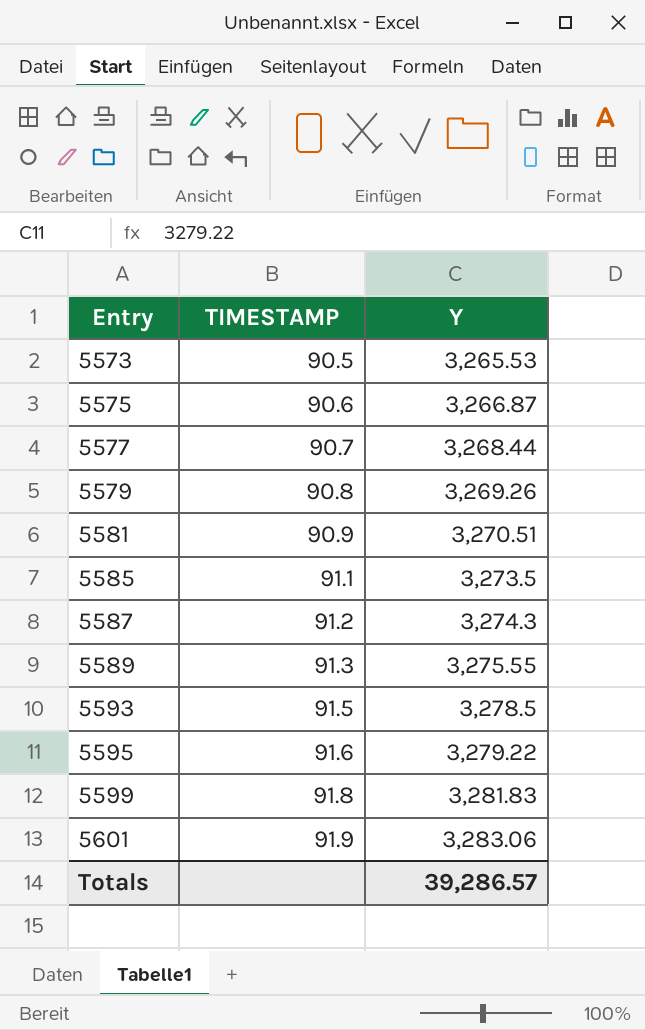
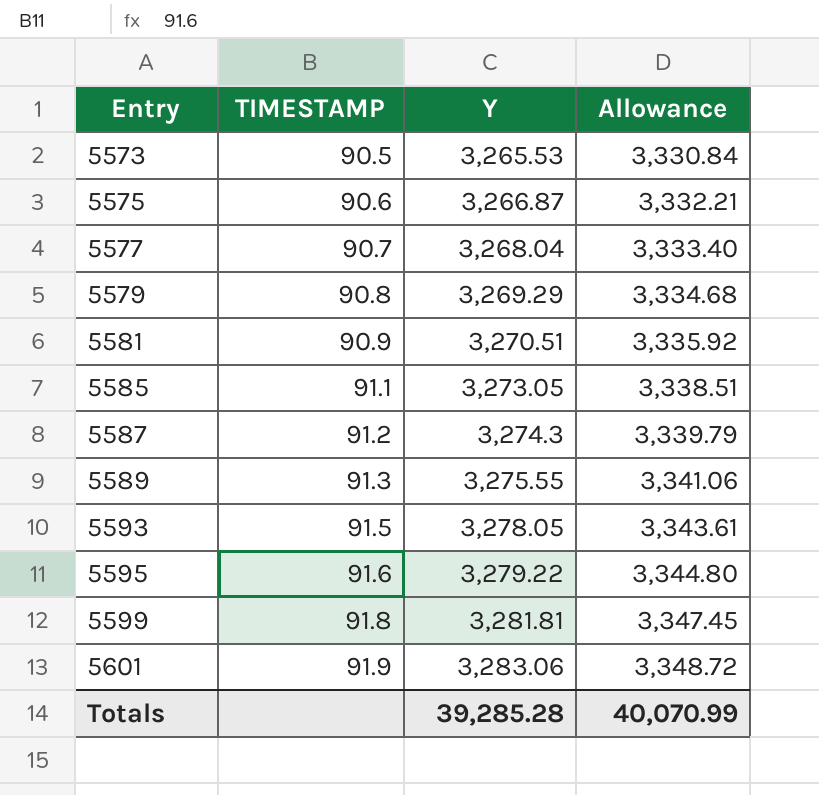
column Allowance | formula: none -> [Y] * 1.02
5577 | Y: 3,268.44 -> 3,268.04
5579 | Y: 3,269.26 -> 3,269.29
5585 | Y: 3,273.5 -> 3,273.05
5593 | Y: 3,278.5 -> 3,278.05
5599 | Y: 3,281.83 -> 3,281.81
Totals | Y: 39,286.57 -> 39,285.28

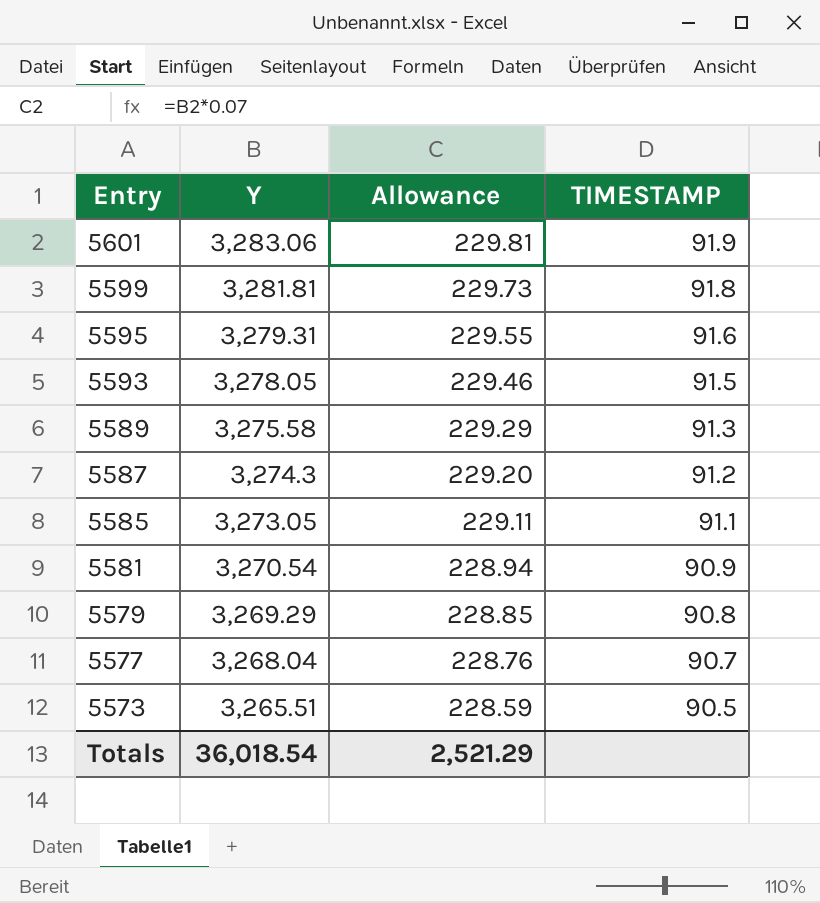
row order: Entry ascending -> Entry descending
column Allowance | formula: [Y] * 1.02 -> [Y] * 0.07
column TIMESTAMP | position: 2 -> 4
row 5575: 90.6 | 3,266.87 | 3,332.21 -> none
5595 | Y: 3,279.22 -> 3,279.31
5589 | Y: 3,275.55 -> 3,275.58
5581 | Y: 3,270.51 -> 3,270.54
5573 | Y: 3,265.53 -> 3,265.51
Totals | Y: 39,285.28 -> 36,018.54
Totals | Allowance: 40,070.99 -> 2,521.29

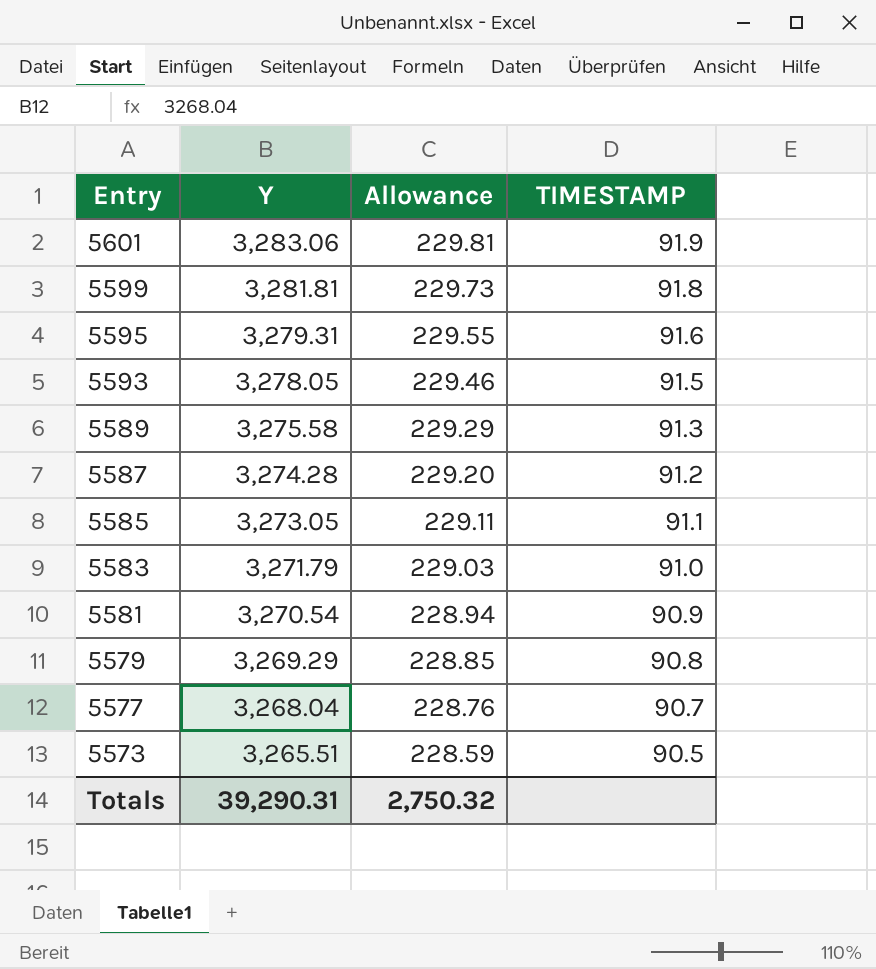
5587 | Y: 3,274.3 -> 3,274.28
row 5583: none -> 3,271.79 | 229.03 | 91.0
Totals | Y: 36,018.54 -> 39,290.31
Totals | Allowance: 2,521.29 -> 2,750.32

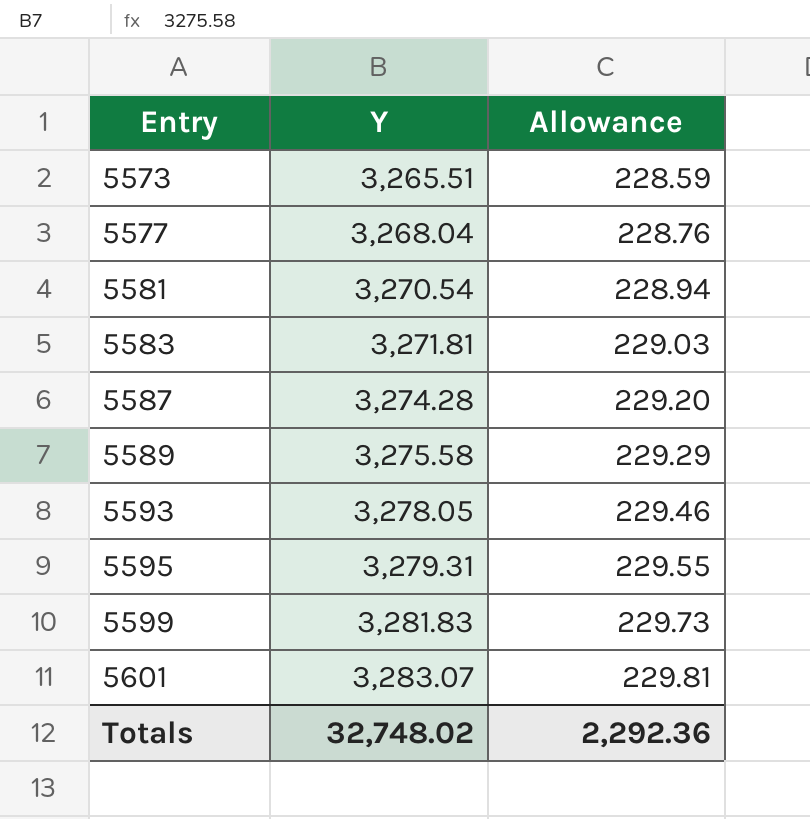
row order: Entry descending -> Entry ascending
column TIMESTAMP | position: 4 -> none
row 5585: 3,273.05 | 229.11 | 91.1 -> none
row 5579: 3,269.29 | 228.85 | 90.8 -> none
5583 | Y: 3,271.79 -> 3,271.81
5599 | Y: 3,281.81 -> 3,281.83
5601 | Y: 3,283.06 -> 3,283.07
Totals | Y: 39,290.31 -> 32,748.02
Totals | Allowance: 2,750.32 -> 2,292.36

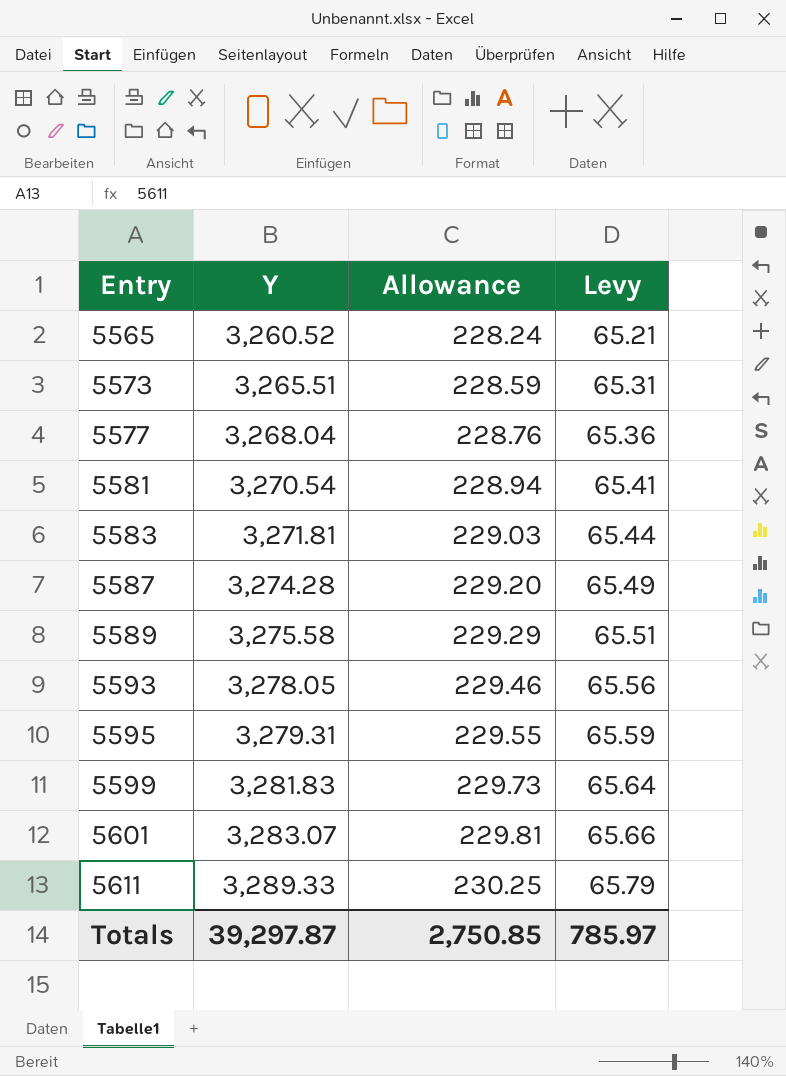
column Levy | formula: none -> [Y] * 0.02
row 5565: none -> 3,260.52 | 228.24 | 65.21
row 5611: none -> 3,289.33 | 230.25 | 65.79
Totals | Y: 32,748.02 -> 39,297.87
Totals | Allowance: 2,292.36 -> 2,750.85

